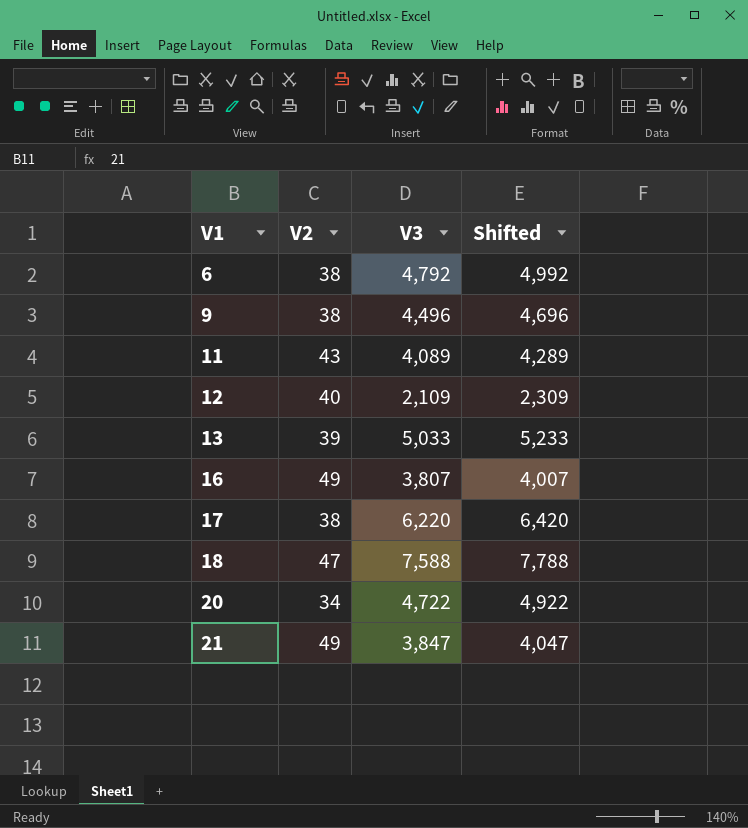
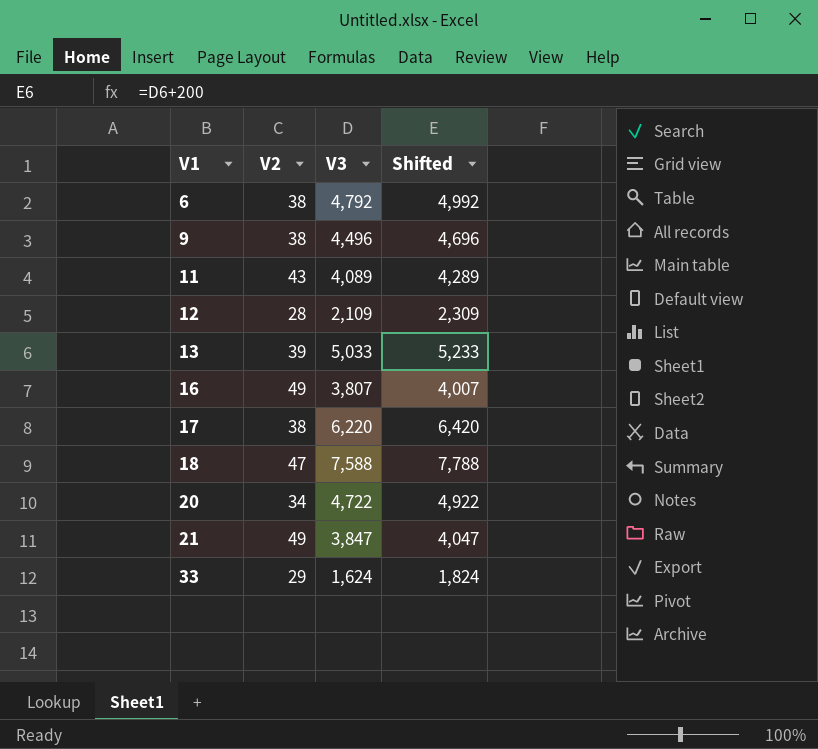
12 | V2: 40 -> 28
row 33: none -> 29 | 1,624 | 1,824

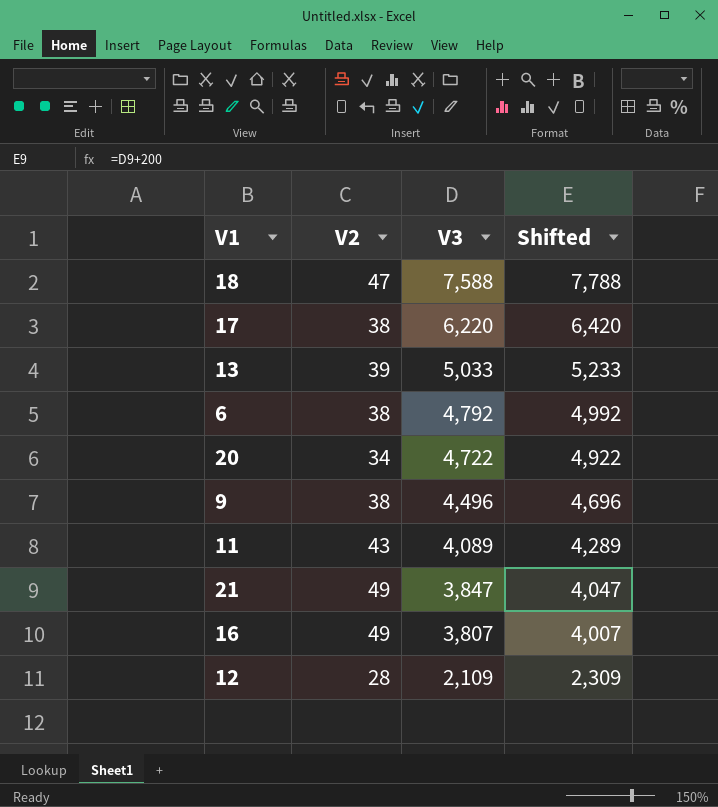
row order: V1 ascending -> V3 descending
row 33: 29 | 1,624 | 1,824 -> none

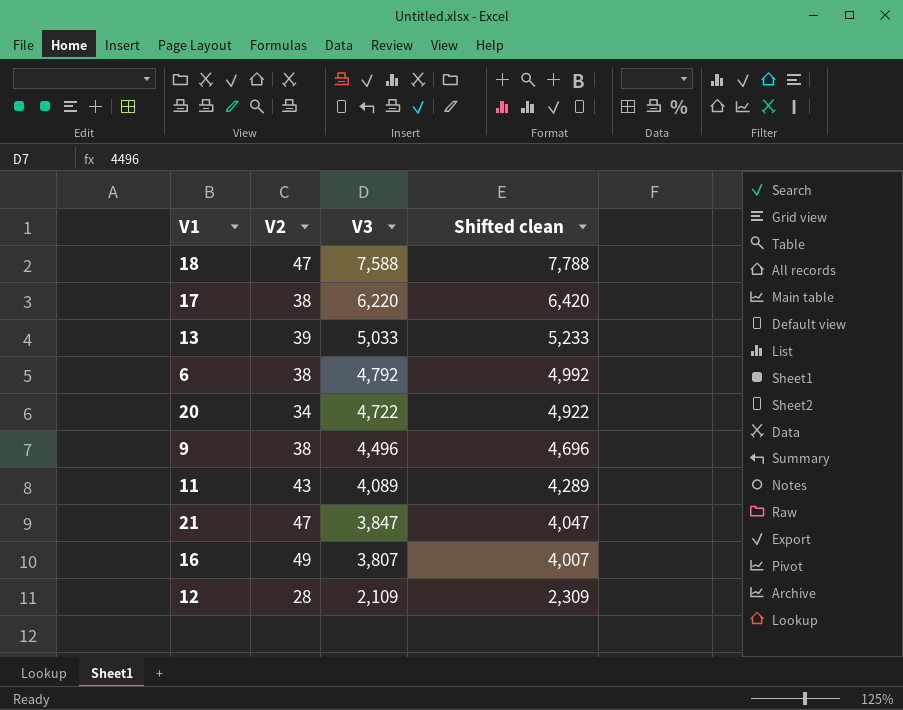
column name: Shifted -> Shifted clean
21 | V2: 49 -> 47

